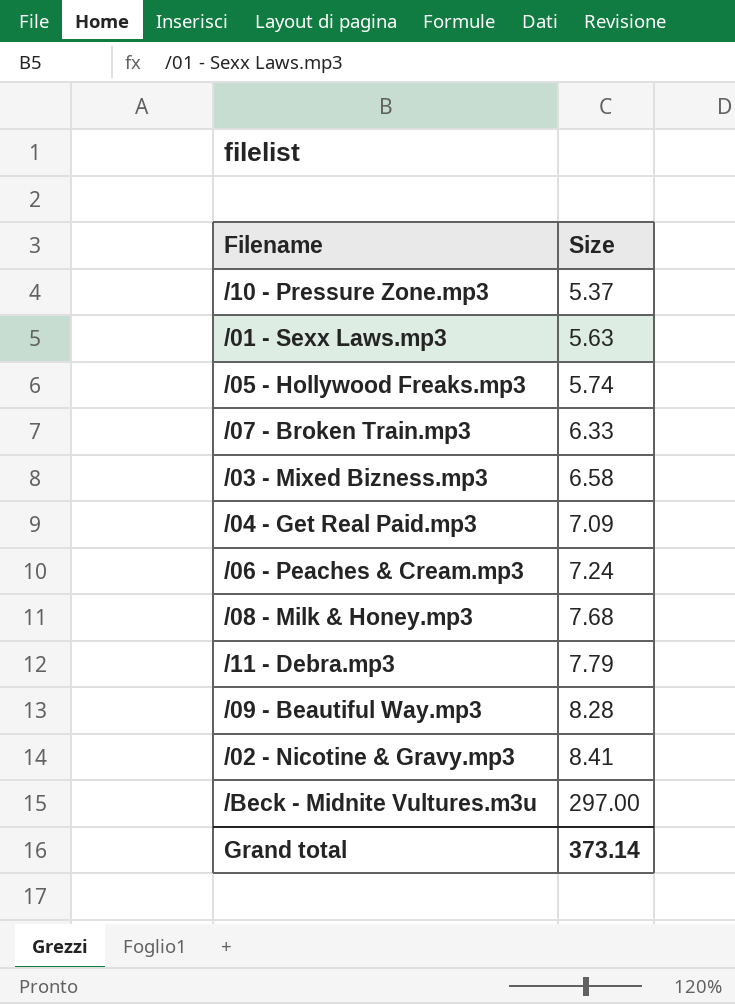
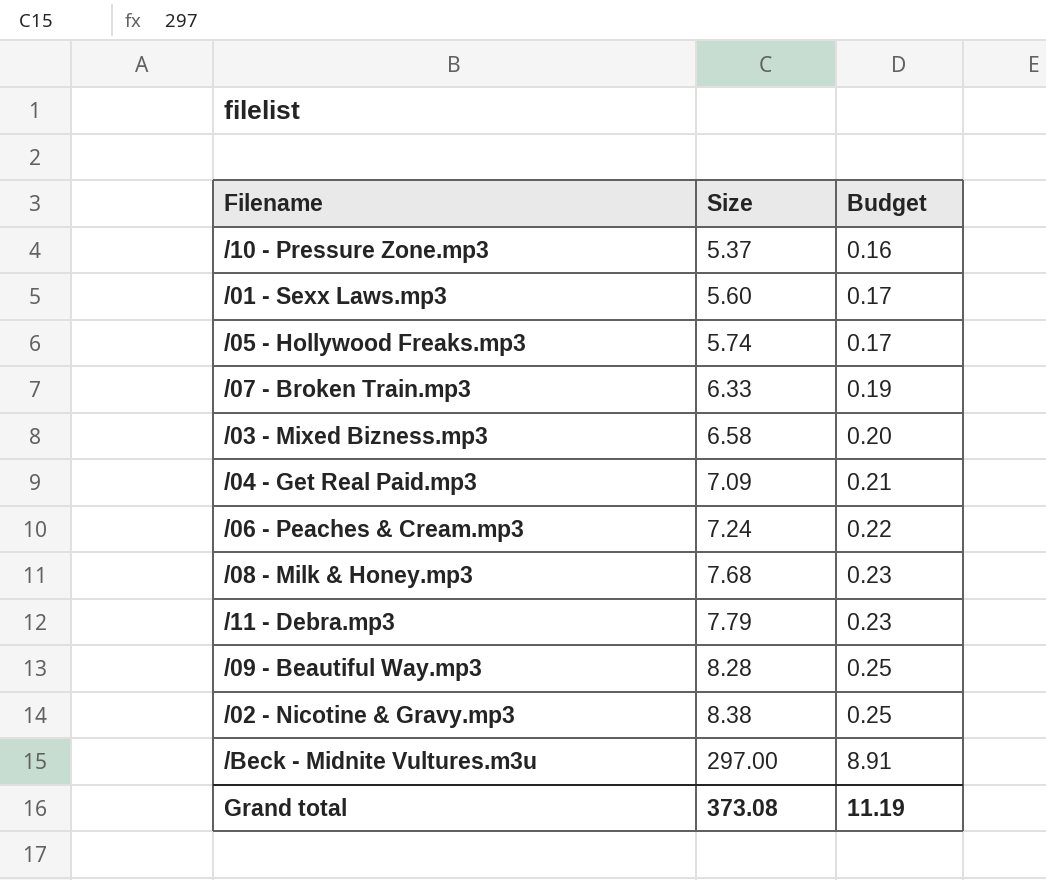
column Budget | formula: none -> [Size] * 0.03
/01 - Sexx Laws.mp3 | Size: 5.63 -> 5.60
/02 - Nicotine & Gravy.mp3 | Size: 8.41 -> 8.38
Grand total | Size: 373.14 -> 373.08

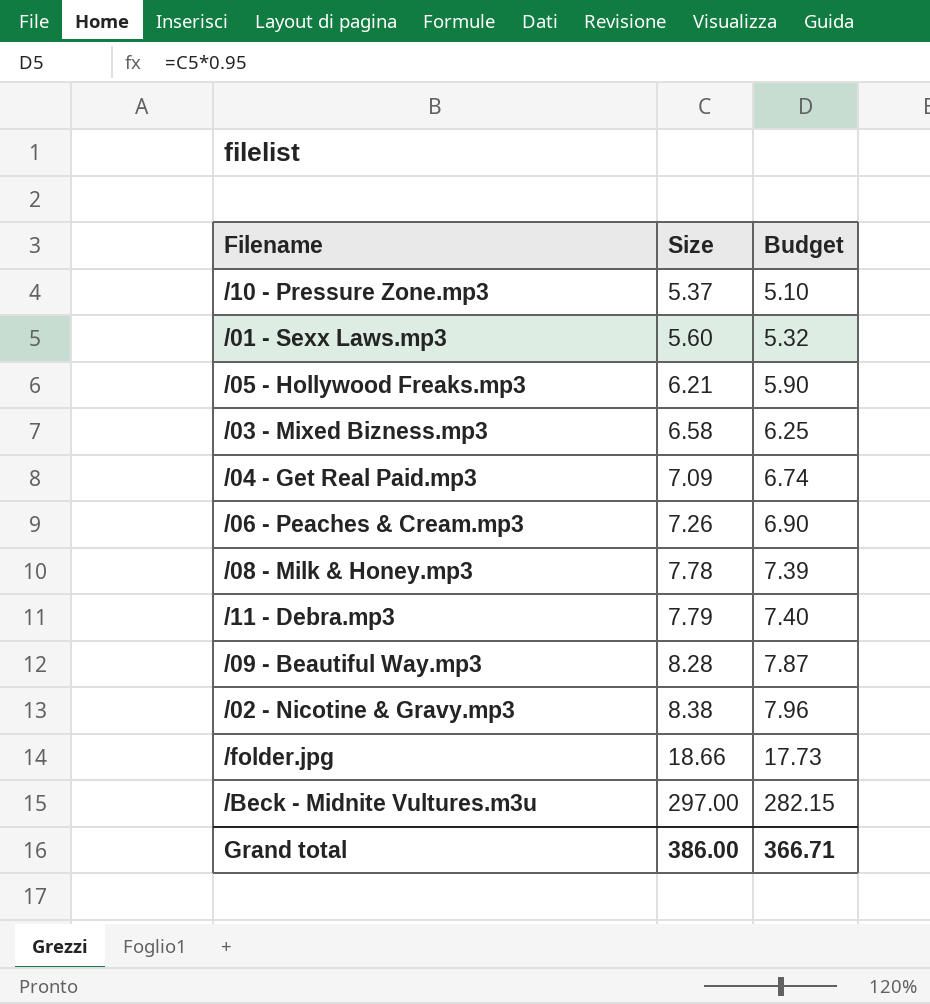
column Budget | formula: [Size] * 0.03 -> [Size] * 0.95
row /07 - Broken Train.mp3: 6.33 | 0.19 -> none
/05 - Hollywood Freaks.mp3 | Size: 5.74 -> 6.21
/06 - Peaches & Cream.mp3 | Size: 7.24 -> 7.26
/08 - Milk & Honey.mp3 | Size: 7.68 -> 7.78
row /folder.jpg: none -> 18.66 | 17.73
Grand total | Size: 373.08 -> 386.00
Grand total | Budget: 11.19 -> 366.71

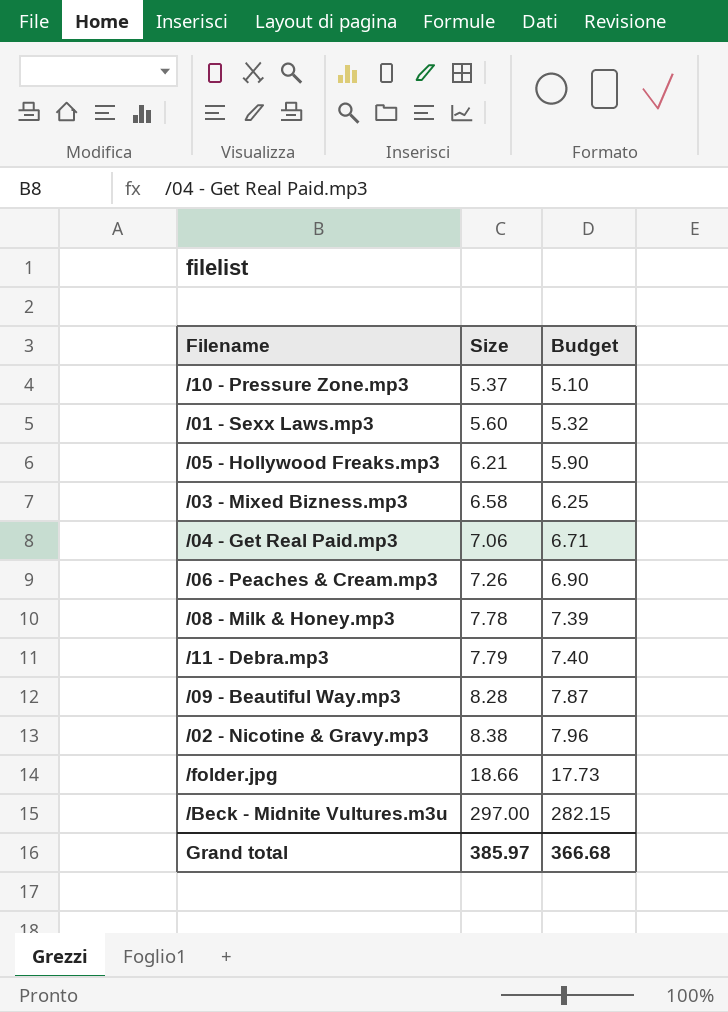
/04 - Get Real Paid.mp3 | Size: 7.09 -> 7.06
/04 - Get Real Paid.mp3 | Budget: 6.74 -> 6.71
Grand total | Size: 386.00 -> 385.97
Grand total | Budget: 366.71 -> 366.68

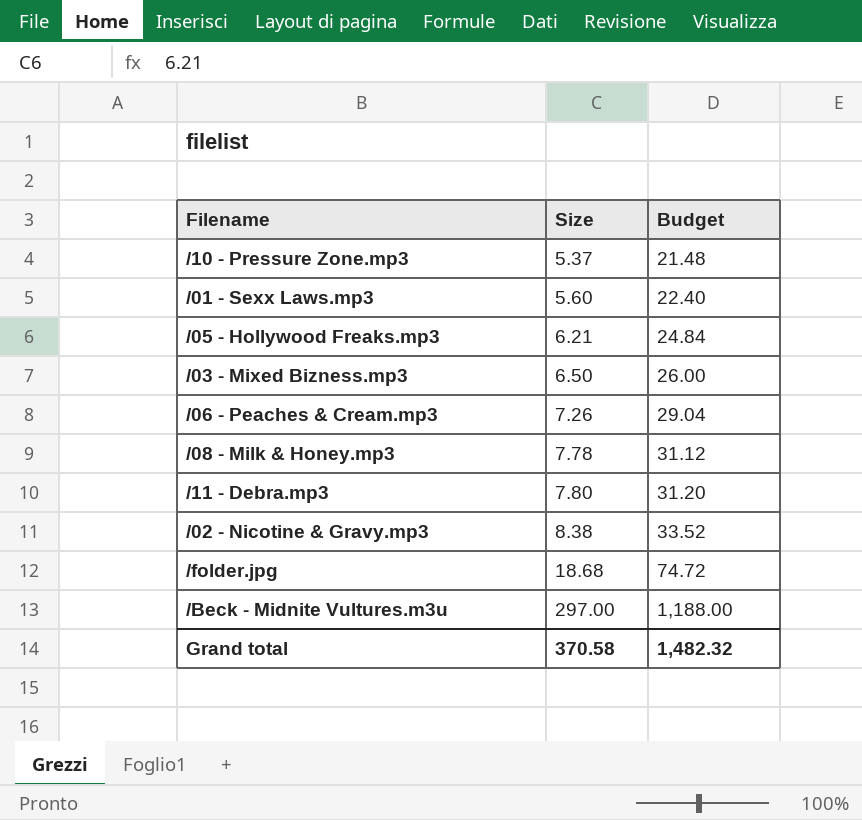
column Budget | formula: [Size] * 0.95 -> [Size] * 4
row /04 - Get Real Paid.mp3: 7.06 | 6.71 -> none
row /09 - Beautiful Way.mp3: 8.28 | 7.87 -> none
/03 - Mixed Bizness.mp3 | Size: 6.58 -> 6.50
/11 - Debra.mp3 | Size: 7.79 -> 7.80
/folder.jpg | Size: 18.66 -> 18.68
Grand total | Size: 385.97 -> 370.58
Grand total | Budget: 366.68 -> 1,482.32

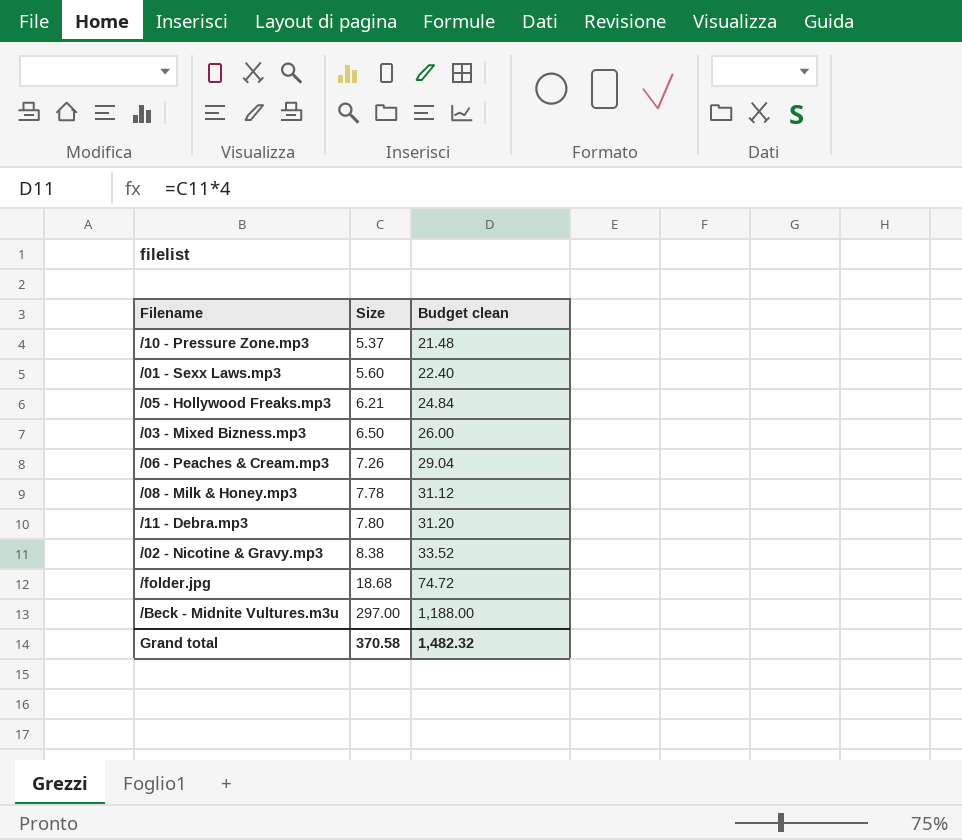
column name: Budget -> Budget clean

